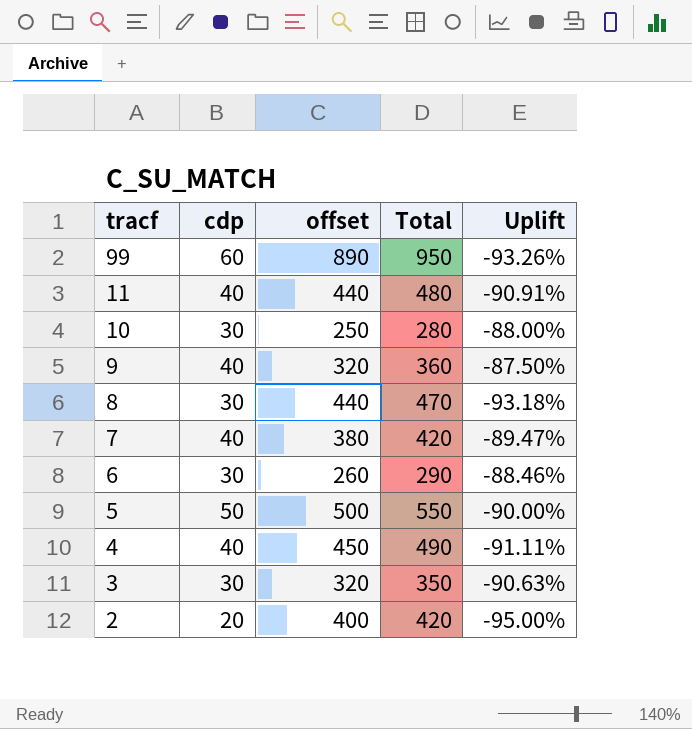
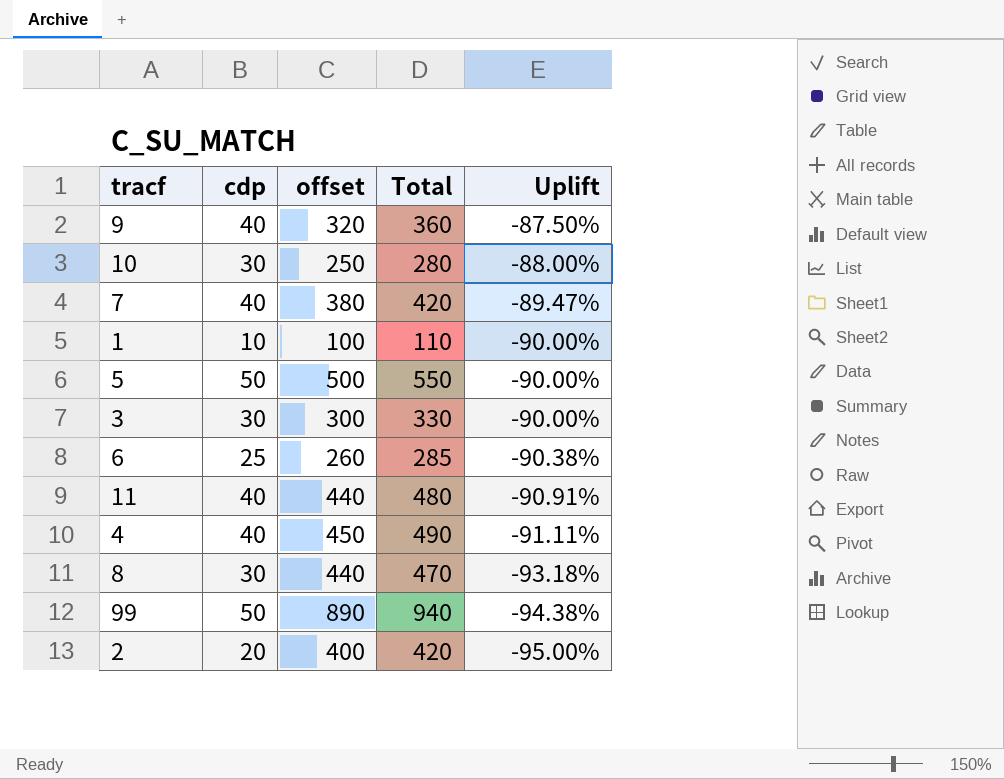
row order: tracf descending -> Uplift descending
row 1: none -> 10 | 100 | 110 | -90.00%
3 | offset: 320 -> 300
3 | Total: 350 -> 330
3 | Uplift: -90.63% -> -90.00%
6 | cdp: 30 -> 25
6 | Total: 290 -> 285
6 | Uplift: -88.46% -> -90.38%
99 | cdp: 60 -> 50
99 | Total: 950 -> 940
99 | Uplift: -93.26% -> -94.38%

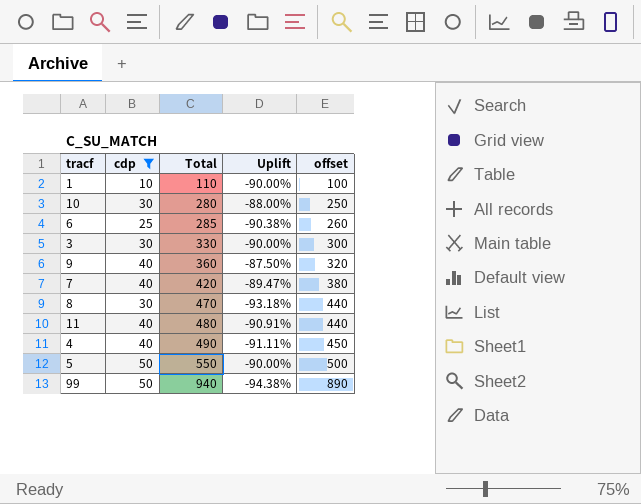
filter: none -> cdp != 20
row order: Uplift descending -> Total ascending
column offset | position: 3 -> 5

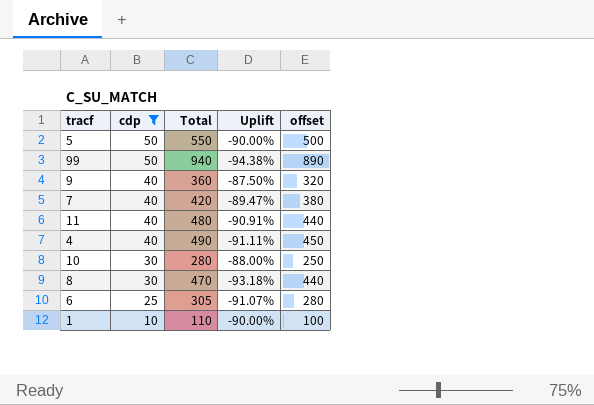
row order: Total ascending -> cdp descending
row 3: 30 | 330 | -90.00% | 300 -> none
6 | Total: 285 -> 305
6 | Uplift: -90.38% -> -91.07%
6 | offset: 260 -> 280

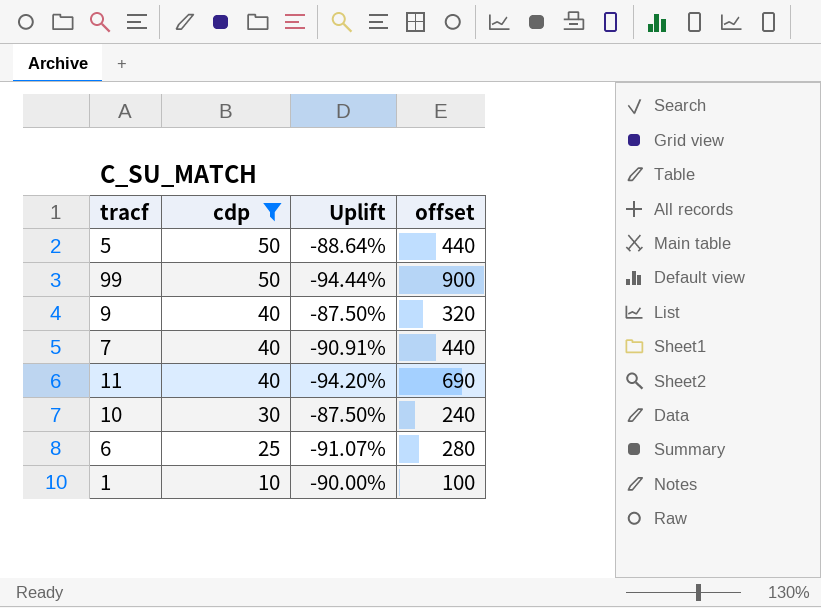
column Total | formula: [cdp] + [offset] -> none
row 4: 40 | 490 | -91.11% | 450 -> none
row 8: 30 | 470 | -93.18% | 440 -> none
5 | Uplift: -90.00% -> -88.64%
5 | offset: 500 -> 440
99 | Uplift: -94.38% -> -94.44%
99 | offset: 890 -> 900
7 | Uplift: -89.47% -> -90.91%
7 | offset: 380 -> 440
11 | Uplift: -90.91% -> -94.20%
11 | offset: 440 -> 690
10 | Uplift: -88.00% -> -87.50%
10 | offset: 250 -> 240

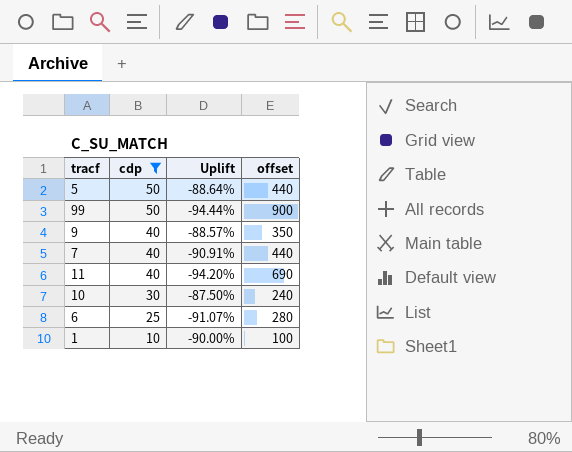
9 | Uplift: -87.50% -> -88.57%
9 | offset: 320 -> 350

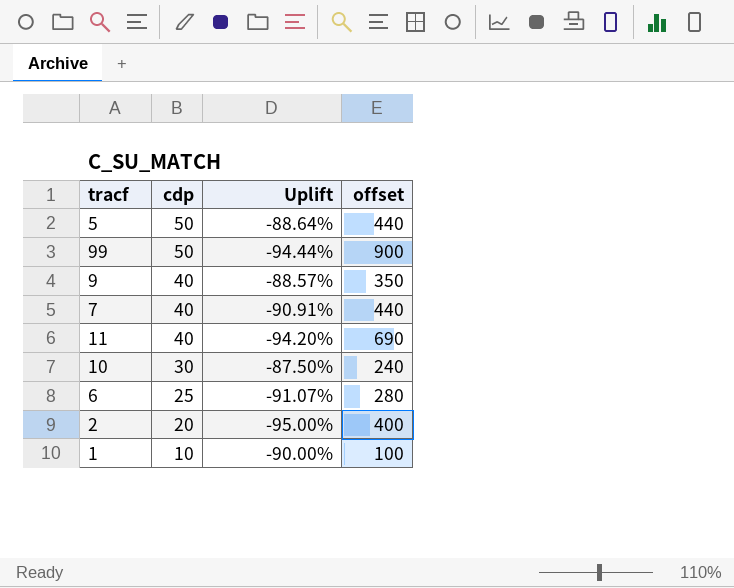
filter: cdp != 20 -> none

